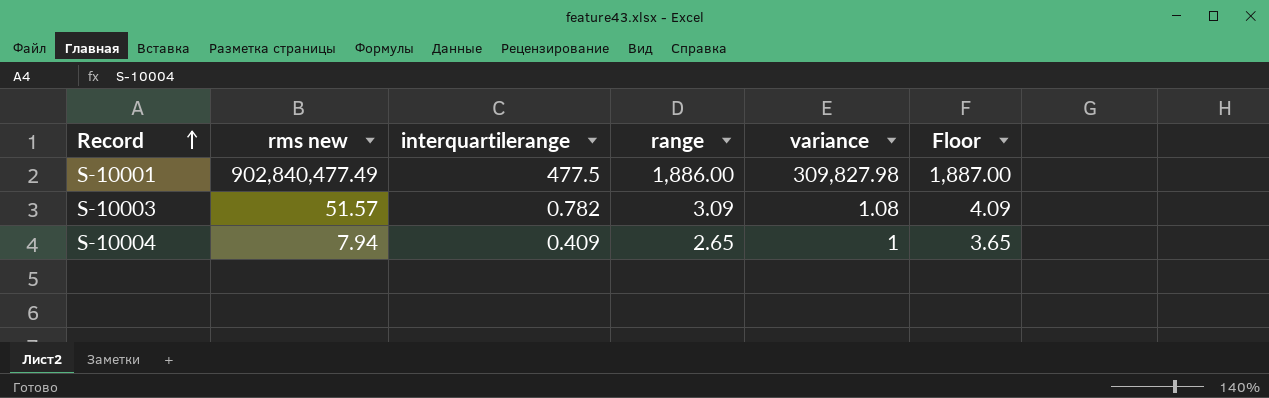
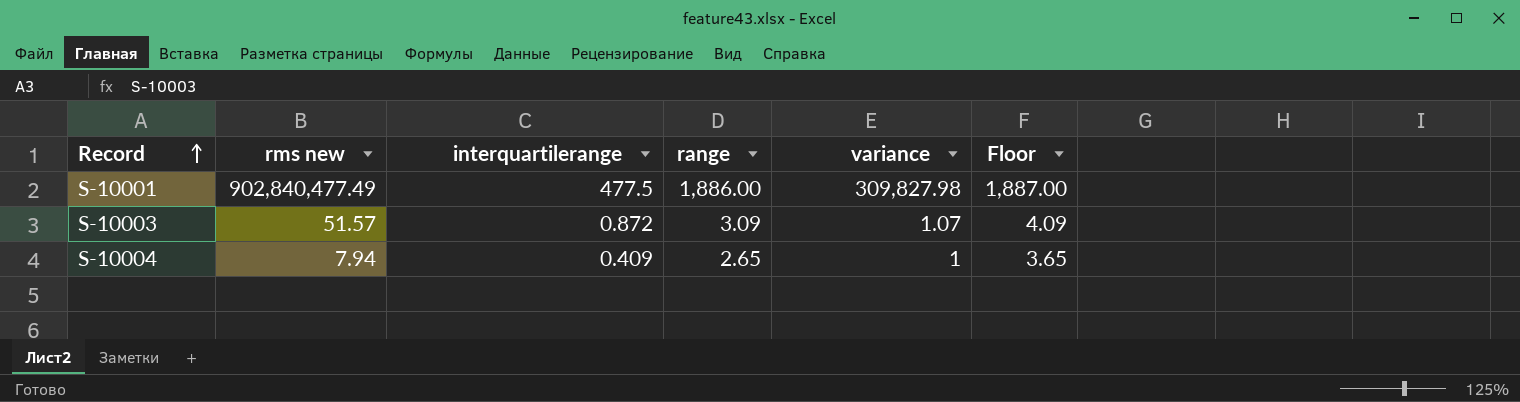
S-10003 | interquartilerange: 0.782 -> 0.872
S-10003 | variance: 1.08 -> 1.07

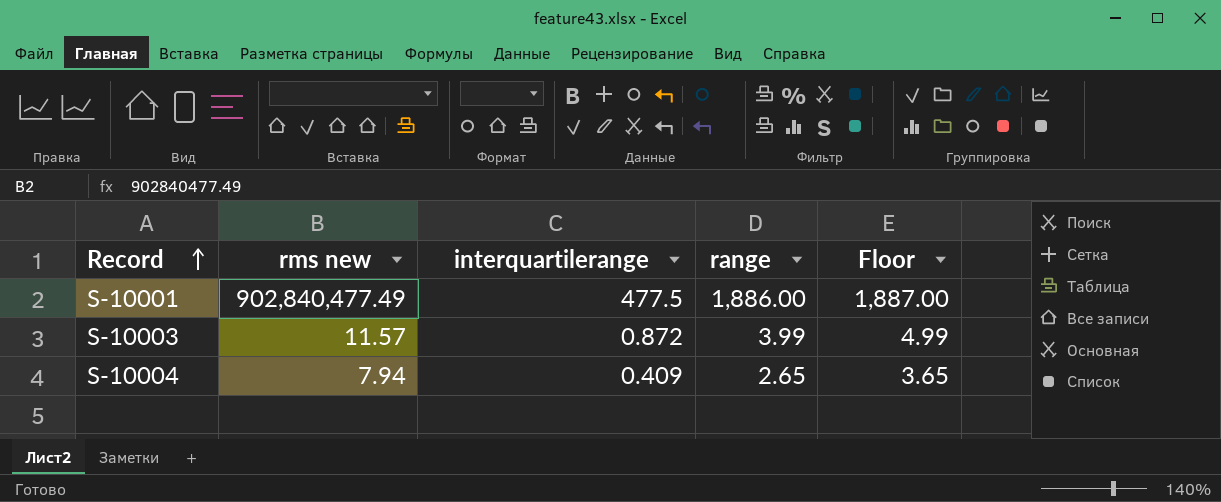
column variance | position: 5 -> none
S-10003 | rms new: 51.57 -> 11.57
S-10003 | range: 3.09 -> 3.99
S-10003 | Floor: 4.09 -> 4.99

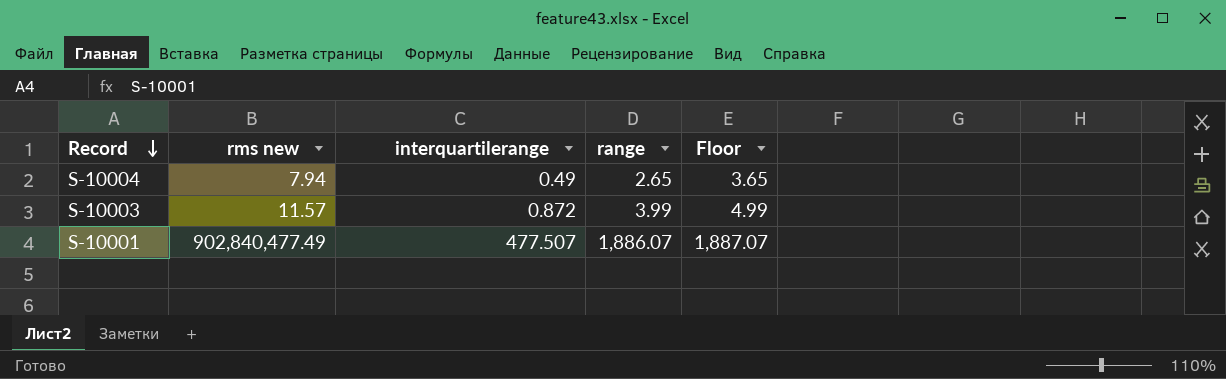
row order: Record ascending -> Record descending
S-10004 | interquartilerange: 0.409 -> 0.49
S-10001 | interquartilerange: 477.5 -> 477.507
S-10001 | range: 1,886.00 -> 1,886.07
S-10001 | Floor: 1,887.00 -> 1,887.07

